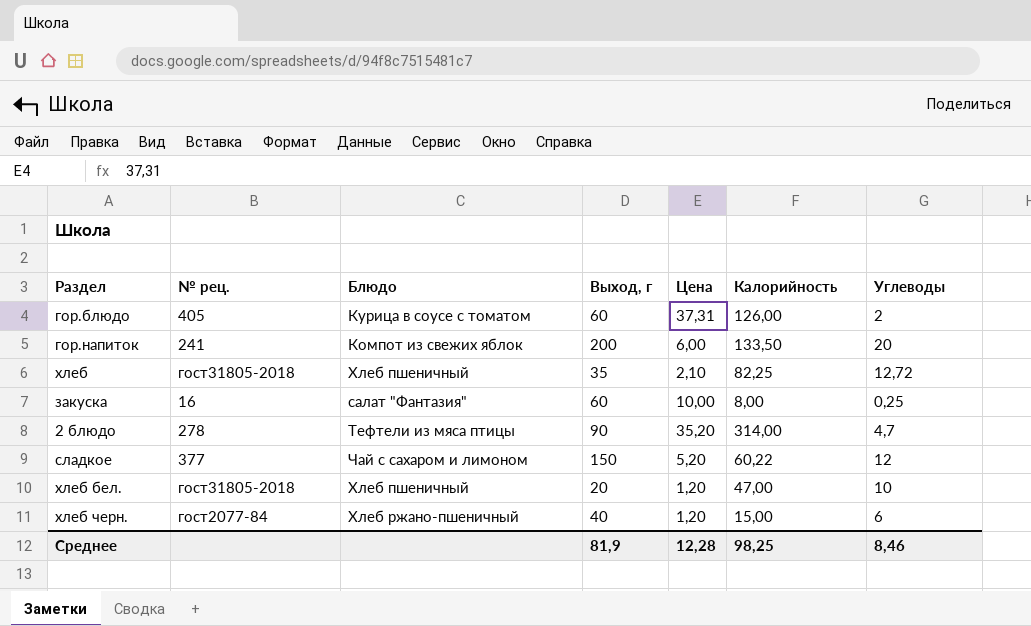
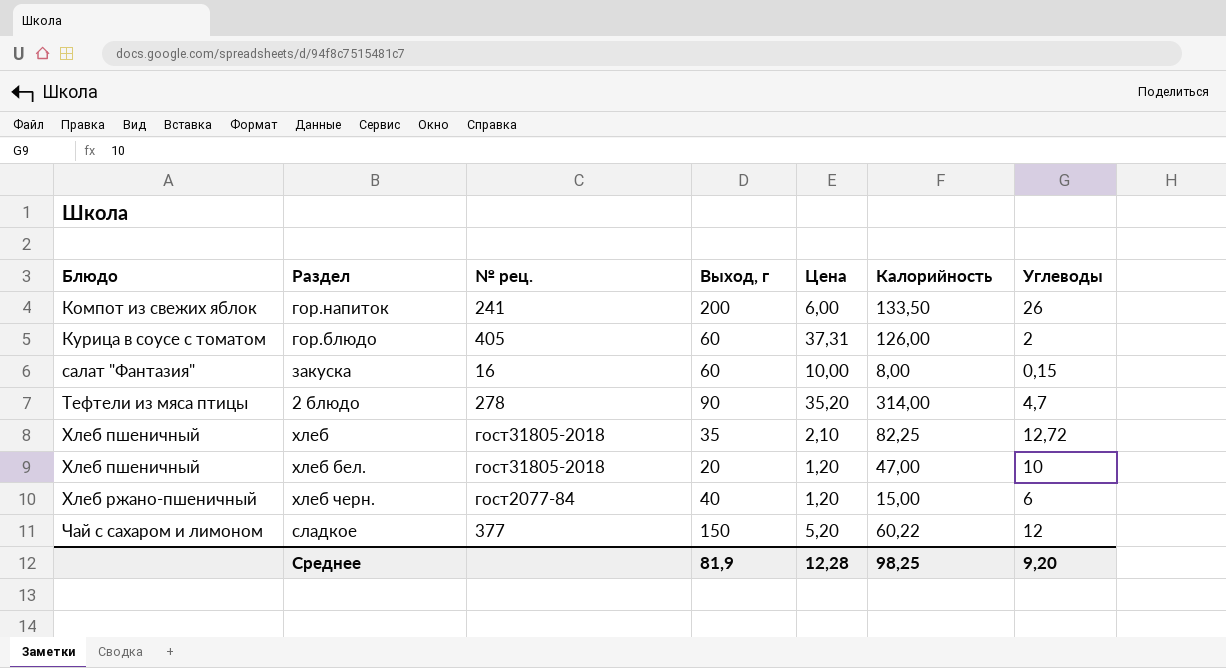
row order: none -> Блюдо ascending
column Блюдо | position: 3 -> 1
гор.напиток | Углеводы: 20 -> 26
закуска | Углеводы: 0,25 -> 0,15
Среднее | Углеводы: 8,46 -> 9,20

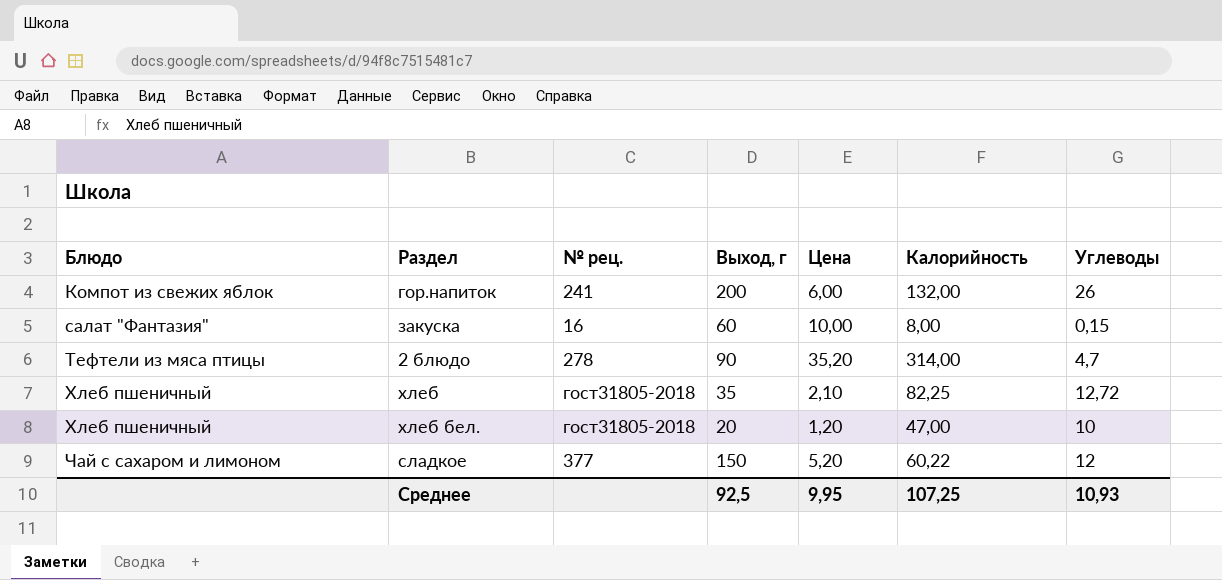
row гор.блюдо: Курица в соусе с томатом | 405 | 60 | 37,31 | 126,00 | 2 -> none
row хлеб черн.: Хлеб ржано-пшеничный | гост2077-84 | 40 | 1,20 | 15,00 | 6 -> none
гор.напиток | Калорийность: 133,50 -> 132,00
Среднее | Выход, г: 81,9 -> 92,5
Среднее | Цена: 12,28 -> 9,95
Среднее | Калорийность: 98,25 -> 107,25
Среднее | Углеводы: 9,20 -> 10,93

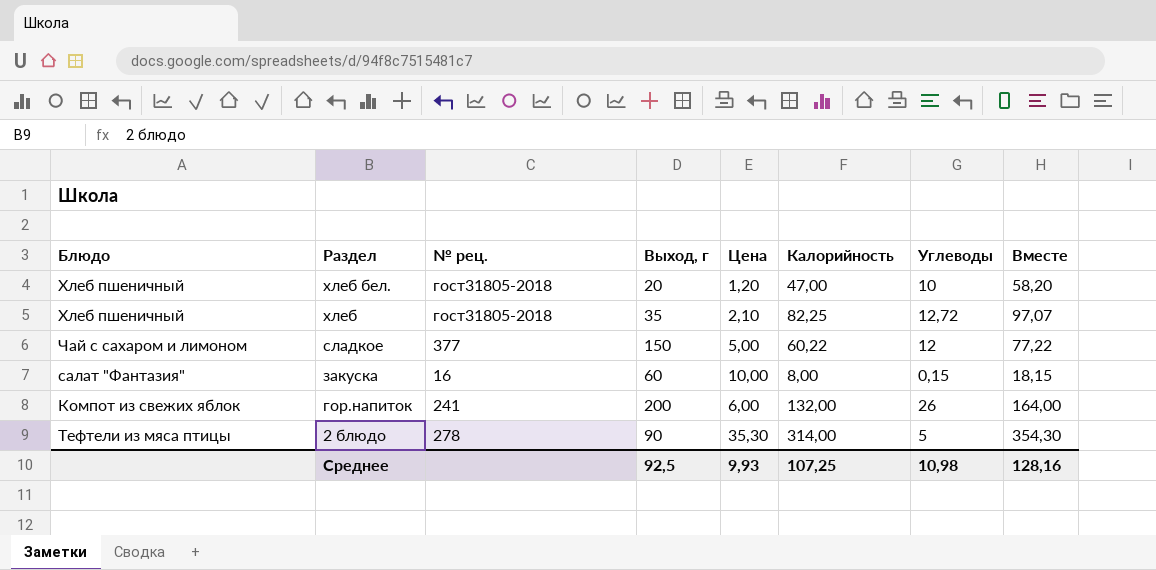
row order: Блюдо ascending -> Раздел descending
column Вместе | formula: none -> [Цена] + [Калорийность] + [Углеводы]
сладкое | Цена: 5,20 -> 5,00
2 блюдо | Цена: 35,20 -> 35,30
2 блюдо | Углеводы: 4,7 -> 5
Среднее | Цена: 9,95 -> 9,93
Среднее | Углеводы: 10,93 -> 10,98

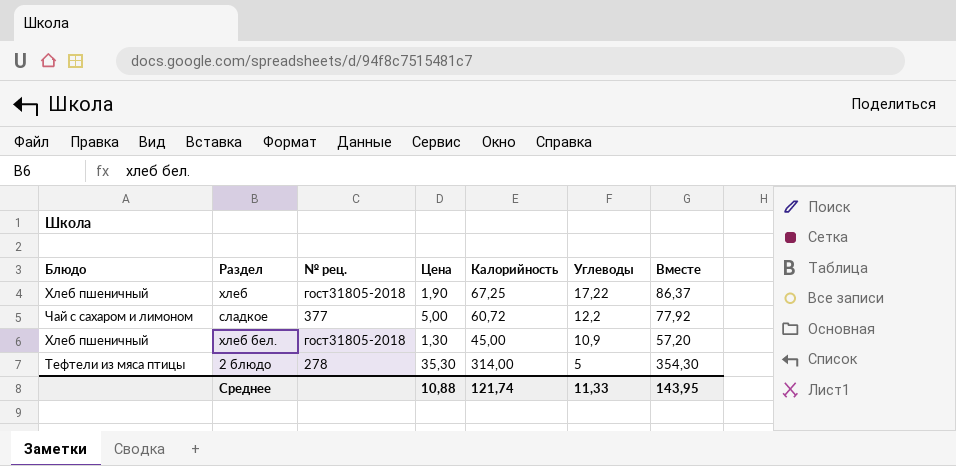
row order: Раздел descending -> Углеводы descending
column Выход, г | position: 4 -> none
row закуска: салат "Фантазия" | 16 | 60 | 10,00 | 8,00 | 0,15 | 18,15 -> none
row гор.напиток: Компот из свежих яблок | 241 | 200 | 6,00 | 132,00 | 26 | 164,00 -> none
хлеб | Цена: 2,10 -> 1,90
хлеб | Калорийность: 82,25 -> 67,25
хлеб | Углеводы: 12,72 -> 17,22
хлеб | Вместе: 97,07 -> 86,37
сладкое | Калорийность: 60,22 -> 60,72
сладкое | Углеводы: 12 -> 12,2
сладкое | Вместе: 77,22 -> 77,92
хлеб бел. | Цена: 1,20 -> 1,30
хлеб бел. | Калорийность: 47,00 -> 45,00
хлеб бел. | Углеводы: 10 -> 10,9
хлеб бел. | Вместе: 58,20 -> 57,20
Среднее | Цена: 9,93 -> 10,88
Среднее | Калорийность: 107,25 -> 121,74
Среднее | Углеводы: 10,98 -> 11,33
Среднее | Вместе: 128,16 -> 143,95

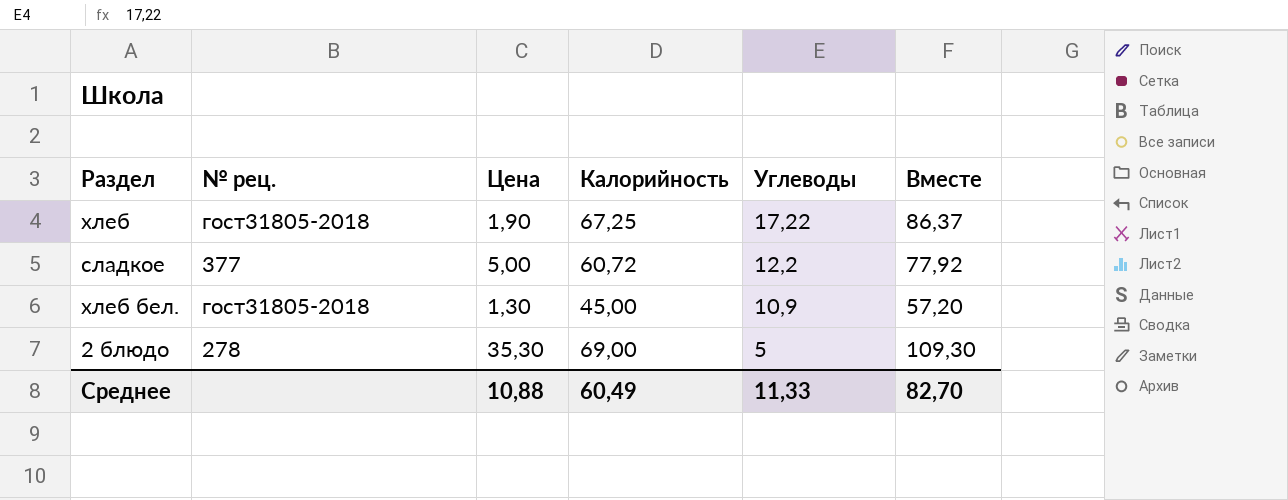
column Блюдо | position: 1 -> none
2 блюдо | Калорийность: 314,00 -> 69,00
2 блюдо | Вместе: 354,30 -> 109,30
Среднее | Калорийность: 121,74 -> 60,49
Среднее | Вместе: 143,95 -> 82,70

